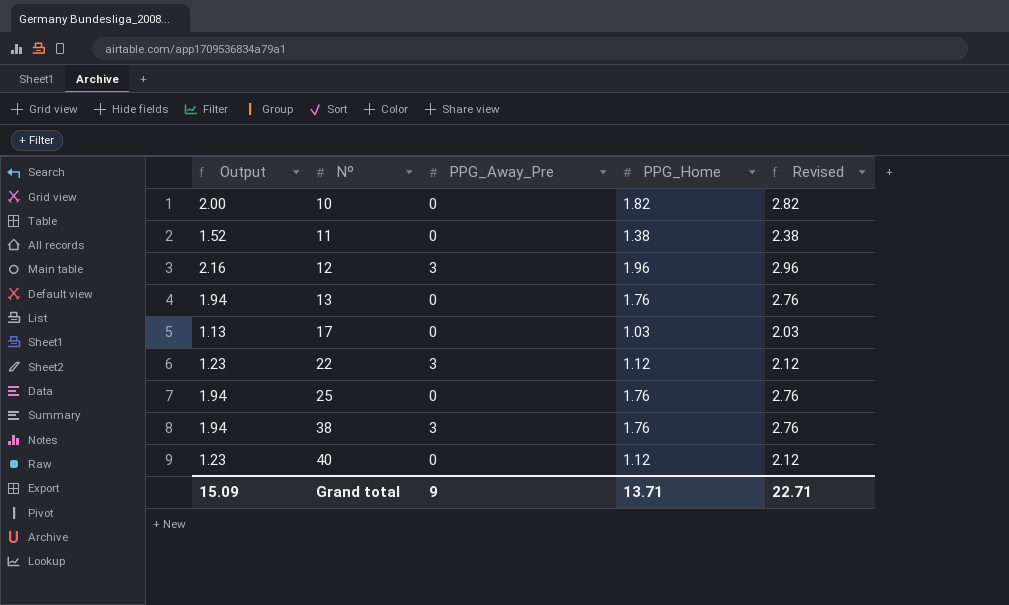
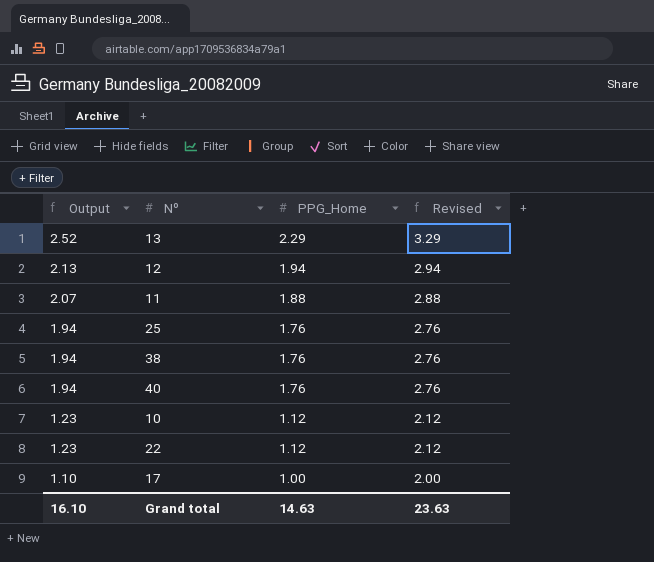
row order: Nº ascending -> Output descending
column PPG_Away_Pre | position: 3 -> none
13 | Output: 1.94 -> 2.52
13 | PPG_Home: 1.76 -> 2.29
13 | Revised: 2.76 -> 3.29
12 | Output: 2.16 -> 2.13
12 | PPG_Home: 1.96 -> 1.94
12 | Revised: 2.96 -> 2.94
11 | Output: 1.52 -> 2.07
11 | PPG_Home: 1.38 -> 1.88
11 | Revised: 2.38 -> 2.88
40 | Output: 1.23 -> 1.94
40 | PPG_Home: 1.12 -> 1.76
40 | Revised: 2.12 -> 2.76
10 | Output: 2.00 -> 1.23
10 | PPG_Home: 1.82 -> 1.12
10 | Revised: 2.82 -> 2.12
17 | Output: 1.13 -> 1.10
17 | PPG_Home: 1.03 -> 1.00
17 | Revised: 2.03 -> 2.00
Grand total | Output: 15.09 -> 16.10
Grand total | PPG_Home: 13.71 -> 14.63
Grand total | Revised: 22.71 -> 23.63

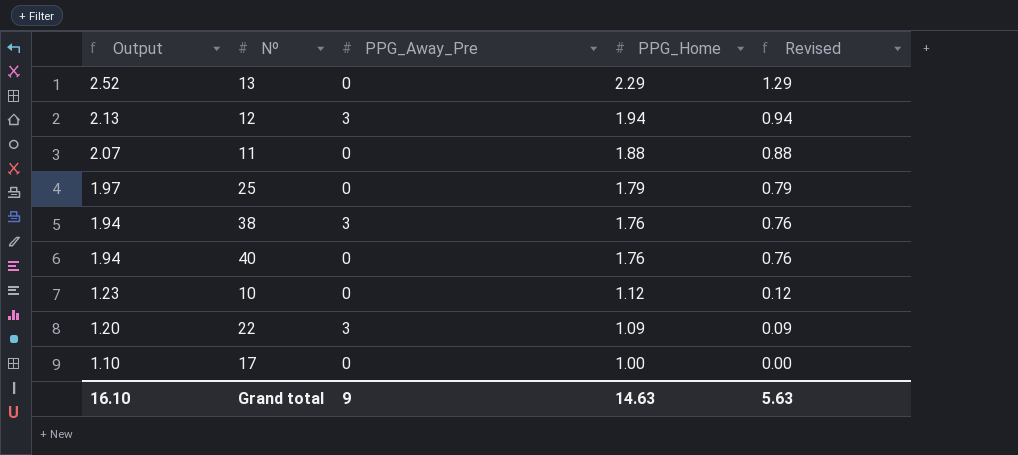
column PPG_Away_Pre | position: none -> 3
column Revised | formula: [PPG_Home] + 1 -> [PPG_Home] - 1
25 | Output: 1.94 -> 1.97
25 | PPG_Home: 1.76 -> 1.79
22 | Output: 1.23 -> 1.20
22 | PPG_Home: 1.12 -> 1.09
Grand total | Revised: 23.63 -> 5.63

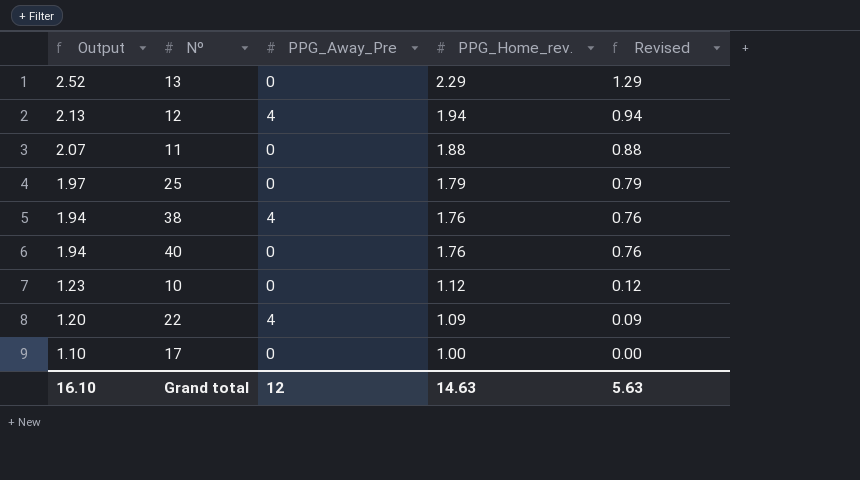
column name: PPG_Home -> PPG_Home_rev.
12 | PPG_Away_Pre: 3 -> 4
38 | PPG_Away_Pre: 3 -> 4
22 | PPG_Away_Pre: 3 -> 4
Grand total | PPG_Away_Pre: 9 -> 12

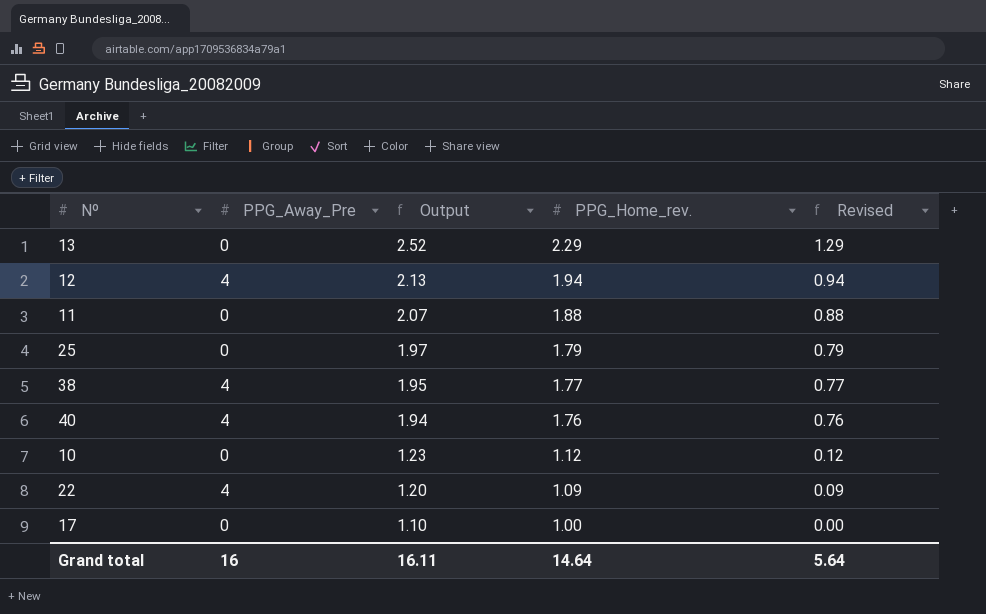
column Output | position: 1 -> 3
38 | Output: 1.94 -> 1.95
38 | PPG_Home_rev.: 1.76 -> 1.77
38 | Revised: 0.76 -> 0.77
40 | PPG_Away_Pre: 0 -> 4
Grand total | PPG_Away_Pre: 12 -> 16
Grand total | Output: 16.10 -> 16.11
Grand total | PPG_Home_rev.: 14.63 -> 14.64
Grand total | Revised: 5.63 -> 5.64

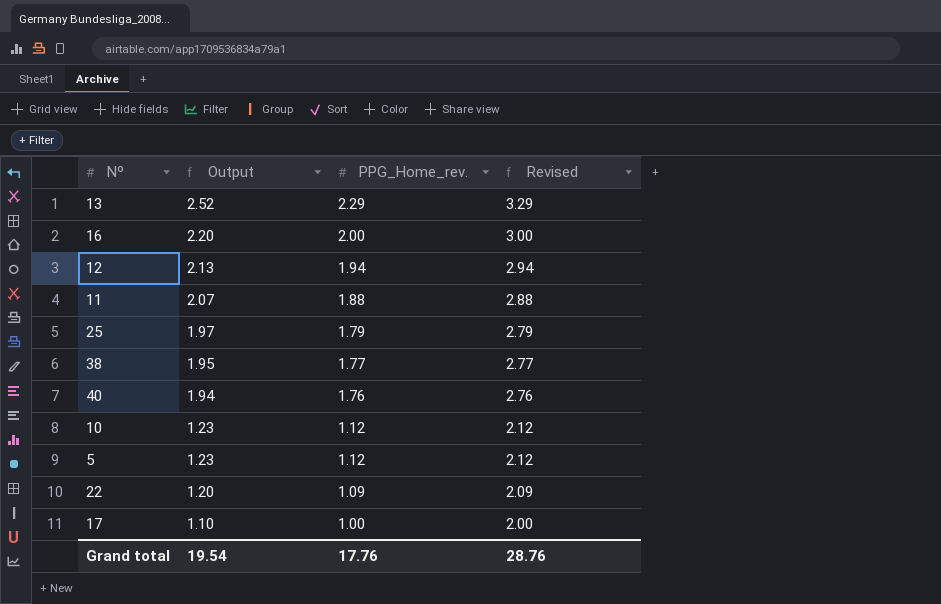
column PPG_Away_Pre | position: 2 -> none
column Revised | formula: [PPG_Home_rev.] - 1 -> [PPG_Home_rev.] + 1
row 16: none -> 2.20 | 2.00 | 3.00
row 5: none -> 1.23 | 1.12 | 2.12
Grand total | Output: 16.11 -> 19.54
Grand total | PPG_Home_rev.: 14.64 -> 17.76
Grand total | Revised: 5.64 -> 28.76

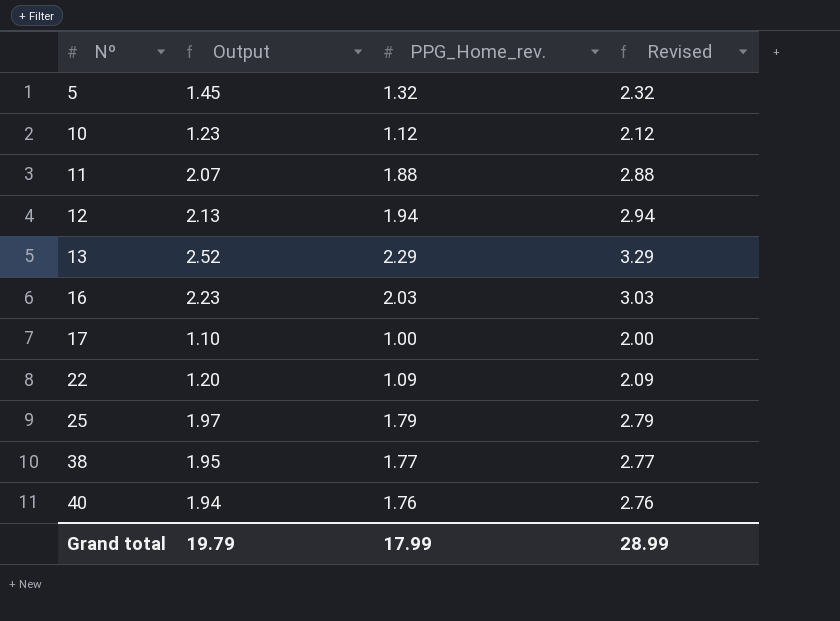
row order: Output descending -> Nº ascending
5 | Output: 1.23 -> 1.45
5 | PPG_Home_rev.: 1.12 -> 1.32
5 | Revised: 2.12 -> 2.32
16 | Output: 2.20 -> 2.23
16 | PPG_Home_rev.: 2.00 -> 2.03
16 | Revised: 3.00 -> 3.03
Grand total | Output: 19.54 -> 19.79
Grand total | PPG_Home_rev.: 17.76 -> 17.99
Grand total | Revised: 28.76 -> 28.99

